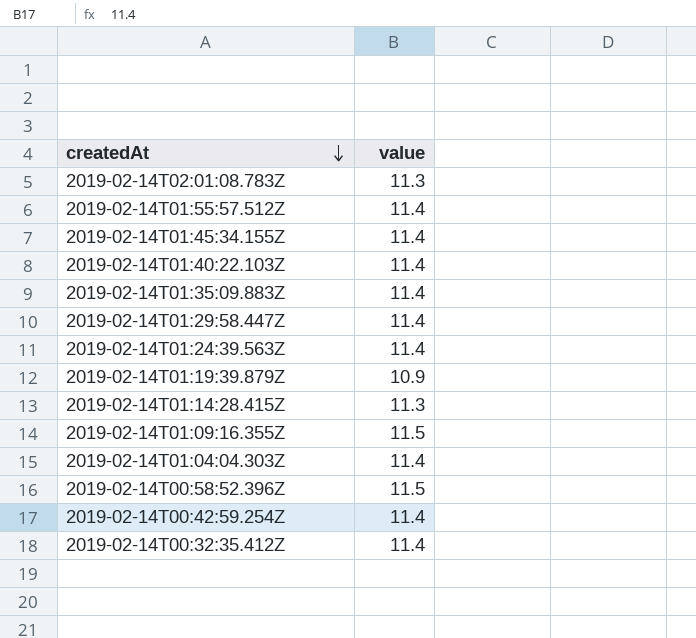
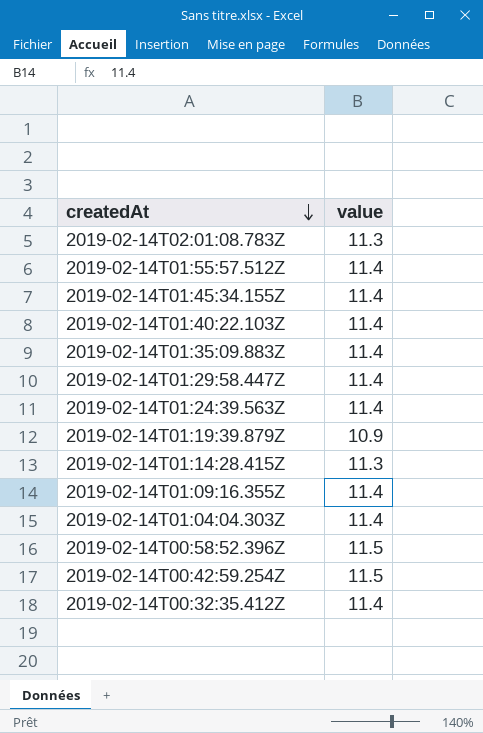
2019-02-14T01:09:16.355Z | value: 11.5 -> 11.4
2019-02-14T00:42:59.254Z | value: 11.4 -> 11.5

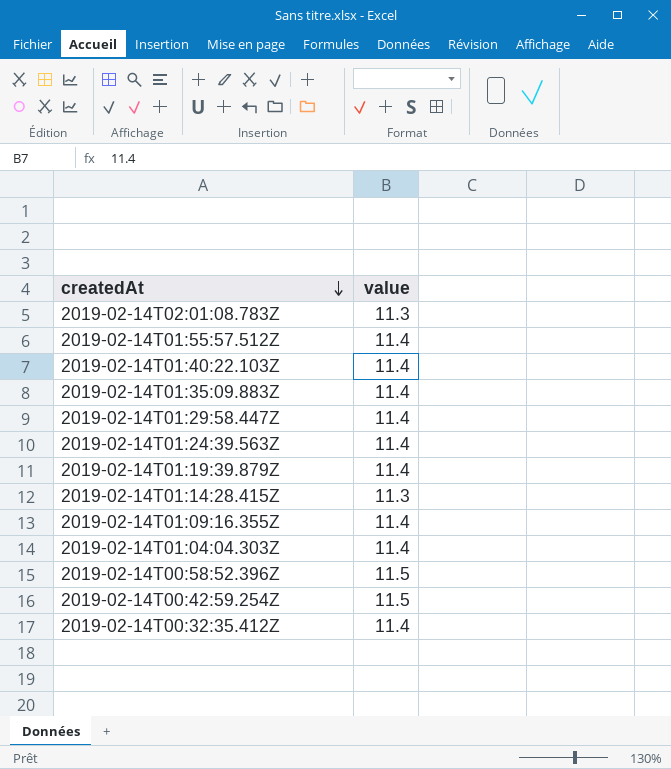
row 2019-02-14T01:45:34.155Z: 11.4 -> none
2019-02-14T01:19:39.879Z | value: 10.9 -> 11.4

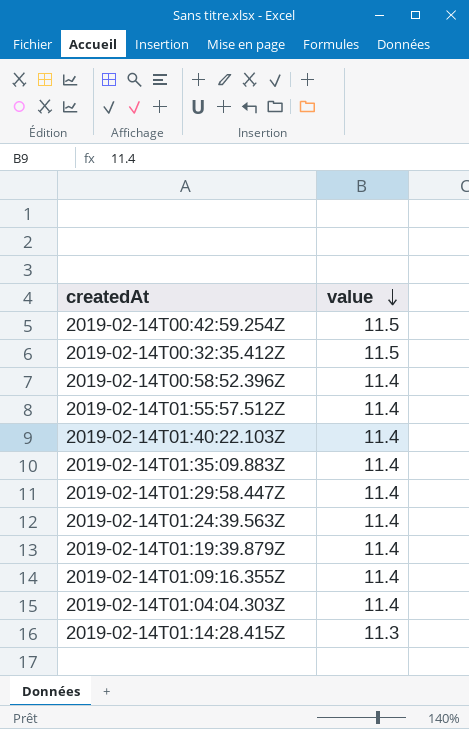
row order: createdAt descending -> value descending
row 2019-02-14T02:01:08.783Z: 11.3 -> none
2019-02-14T00:32:35.412Z | value: 11.4 -> 11.5
2019-02-14T00:58:52.396Z | value: 11.5 -> 11.4

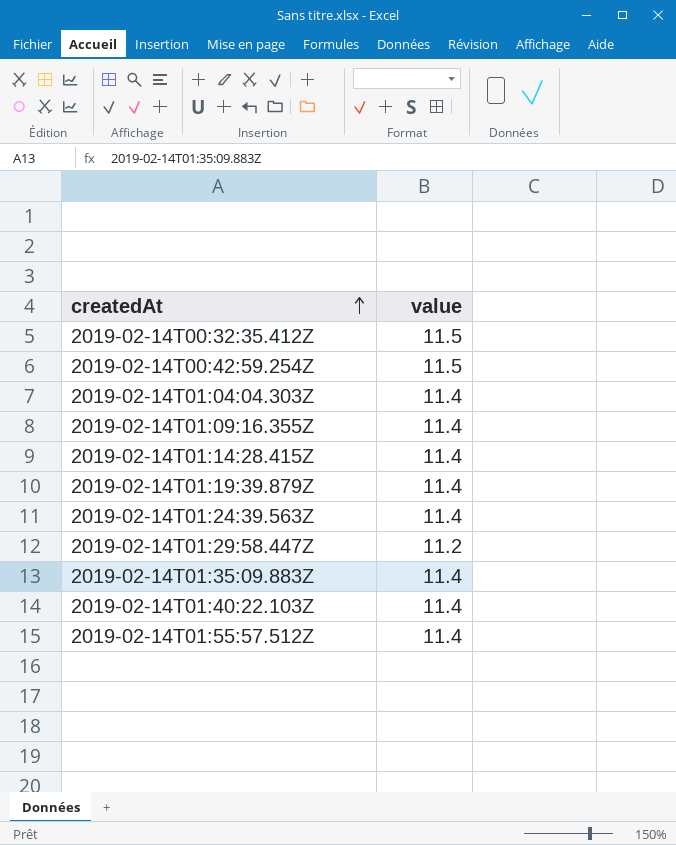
row order: value descending -> createdAt ascending
row 2019-02-14T00:58:52.396Z: 11.4 -> none
2019-02-14T01:14:28.415Z | value: 11.3 -> 11.4
2019-02-14T01:29:58.447Z | value: 11.4 -> 11.2

